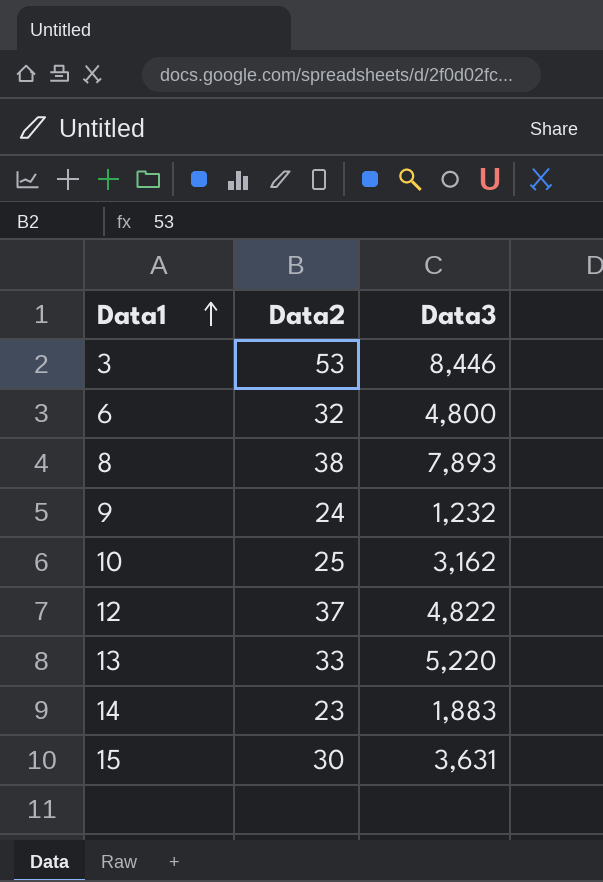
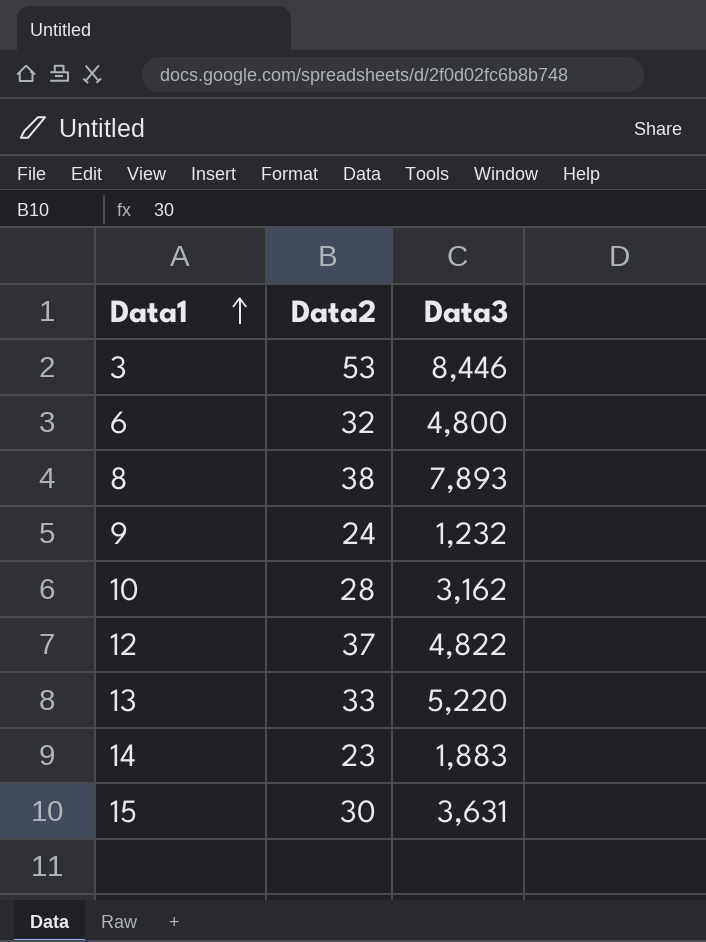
10 | Data2: 25 -> 28

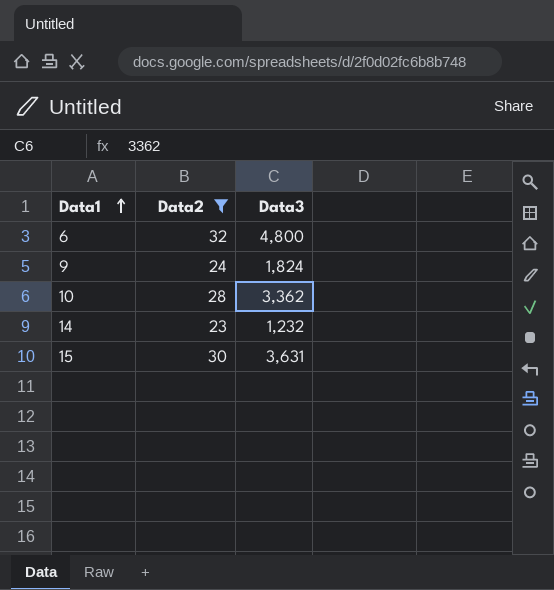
filter: none -> Data2 <= 32
9 | Data3: 1,232 -> 1,824
10 | Data3: 3,162 -> 3,362
14 | Data3: 1,883 -> 1,232

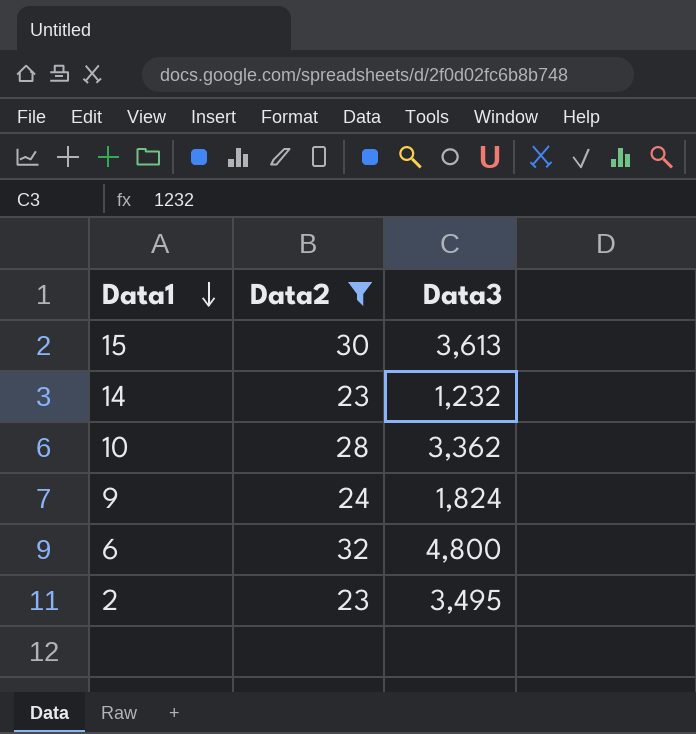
row order: Data1 ascending -> Data1 descending
15 | Data3: 3,631 -> 3,613
row 2: none -> 23 | 3,495

